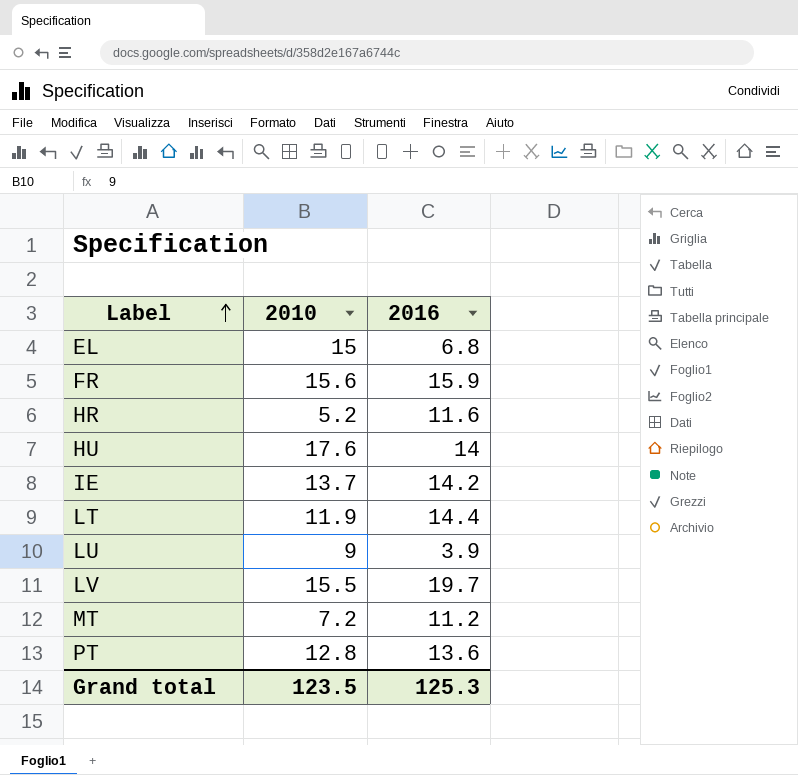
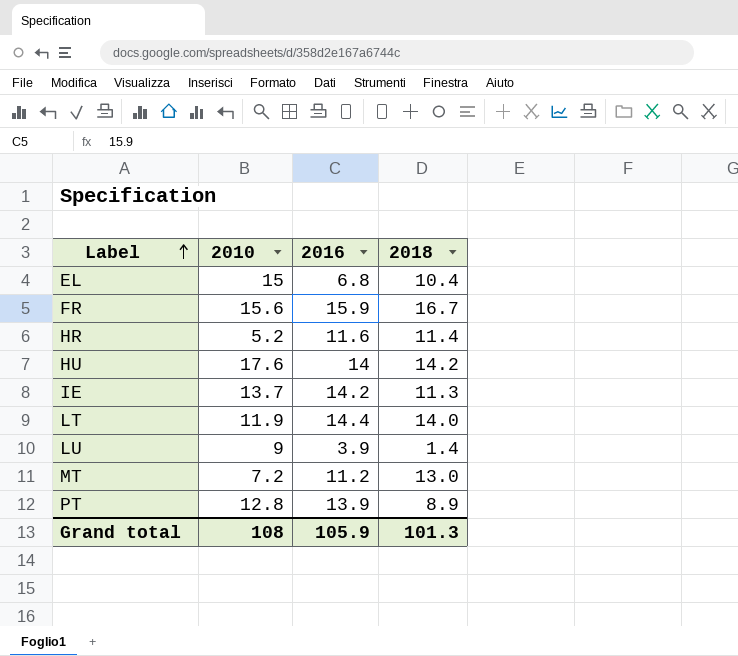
column 2018 | position: none -> 4
row LV: 15.5 | 19.7 -> none
PT | 2016: 13.6 -> 13.9
Grand total | 2010: 123.5 -> 108
Grand total | 2016: 125.3 -> 105.9

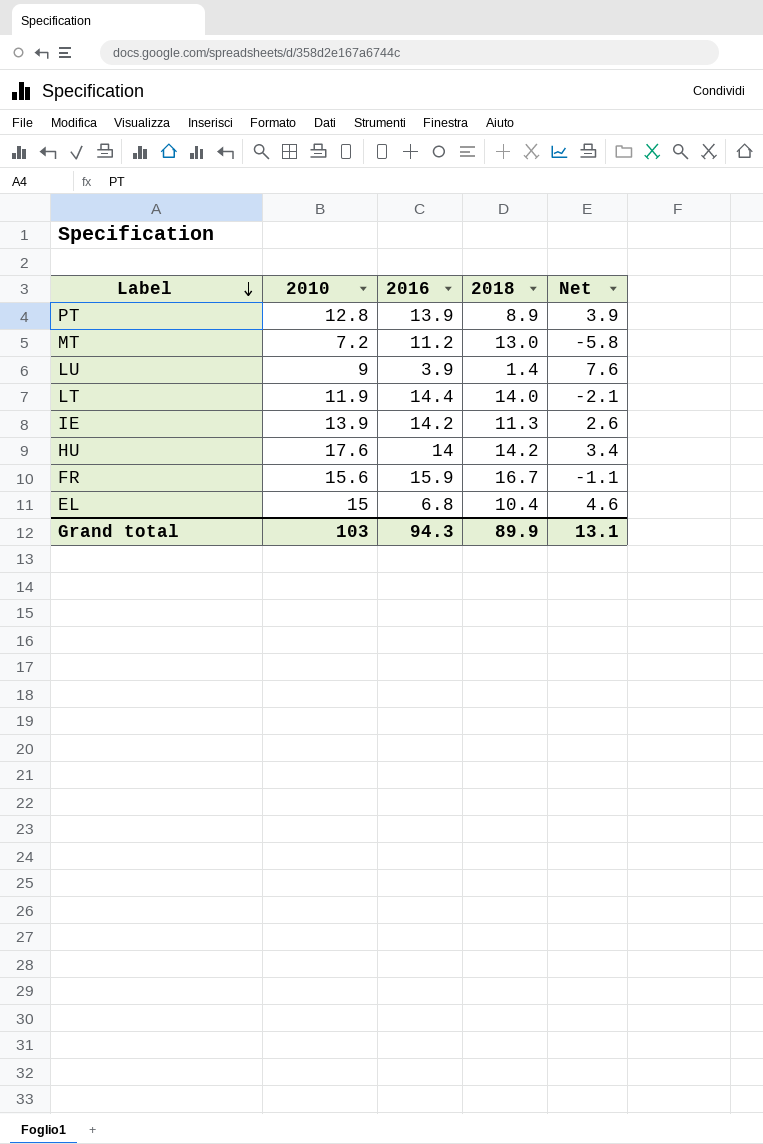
row order: Label ascending -> Label descending
column Net | formula: none -> [2010] - [2018]
row HR: 5.2 | 11.6 | 11.4 -> none
IE | 2010: 13.7 -> 13.9
Grand total | 2010: 108 -> 103
Grand total | 2016: 105.9 -> 94.3
Grand total | 2018: 101.3 -> 89.9

